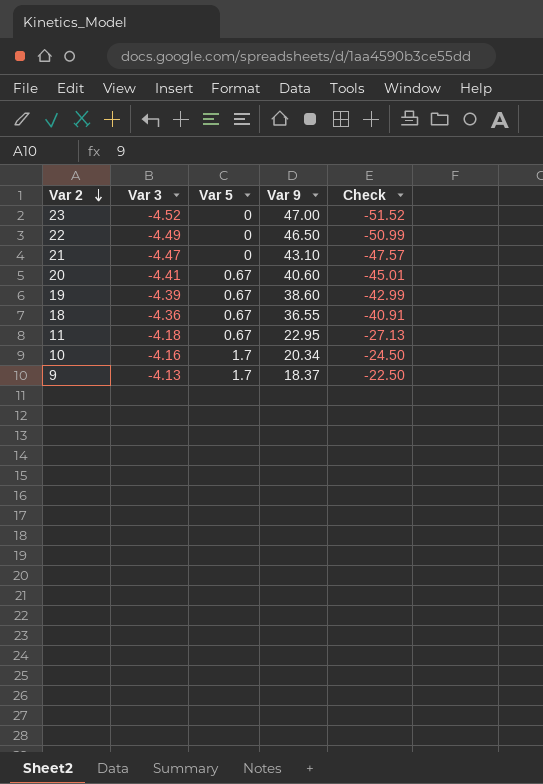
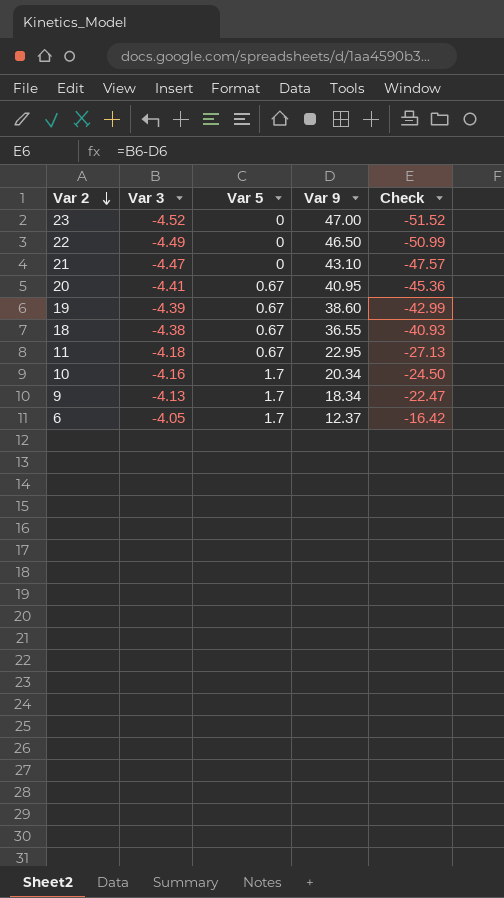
20 | Var 9: 40.60 -> 40.95
20 | Check: -45.01 -> -45.36
18 | Var 3: -4.36 -> -4.38
18 | Check: -40.91 -> -40.93
9 | Var 9: 18.37 -> 18.34
9 | Check: -22.50 -> -22.47
row 6: none -> -4.05 | 1.7 | 12.37 | -16.42

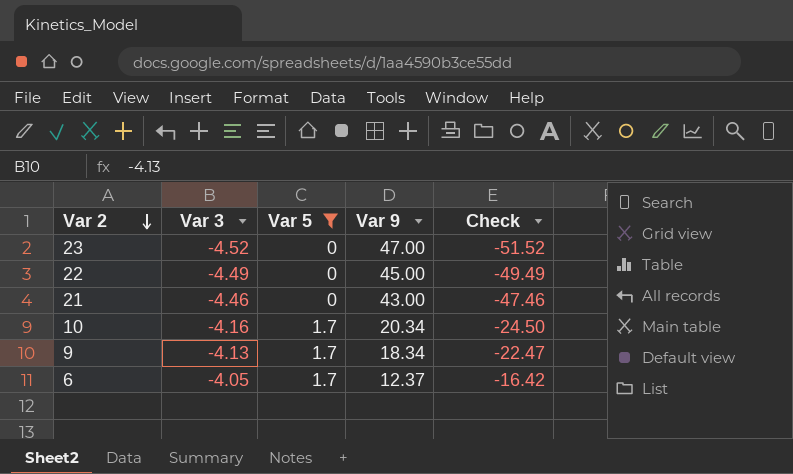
filter: none -> Var 5 != 0.67
22 | Var 9: 46.50 -> 45.00
22 | Check: -50.99 -> -49.49
21 | Var 3: -4.47 -> -4.46
21 | Var 9: 43.10 -> 43.00
21 | Check: -47.57 -> -47.46

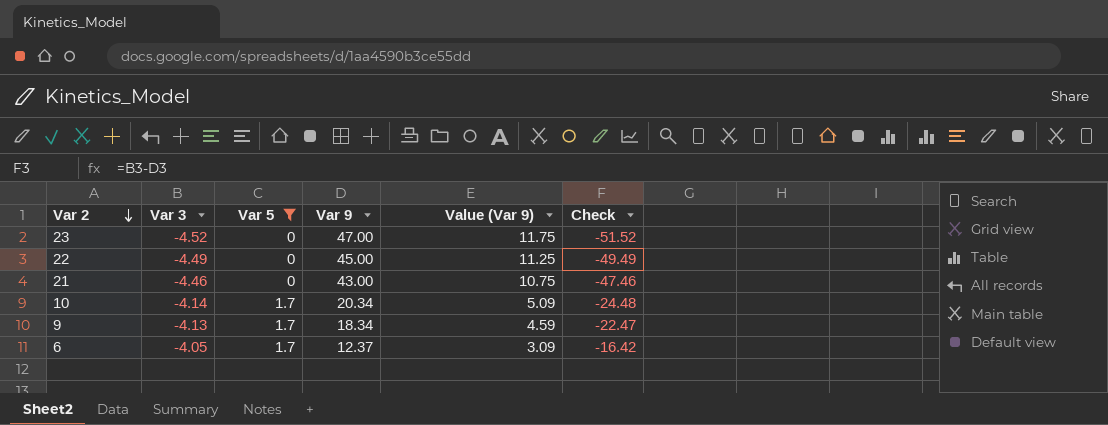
column Value (Var 9) | formula: none -> [Var 9] * 0.25
10 | Var 3: -4.16 -> -4.14
10 | Check: -24.50 -> -24.48

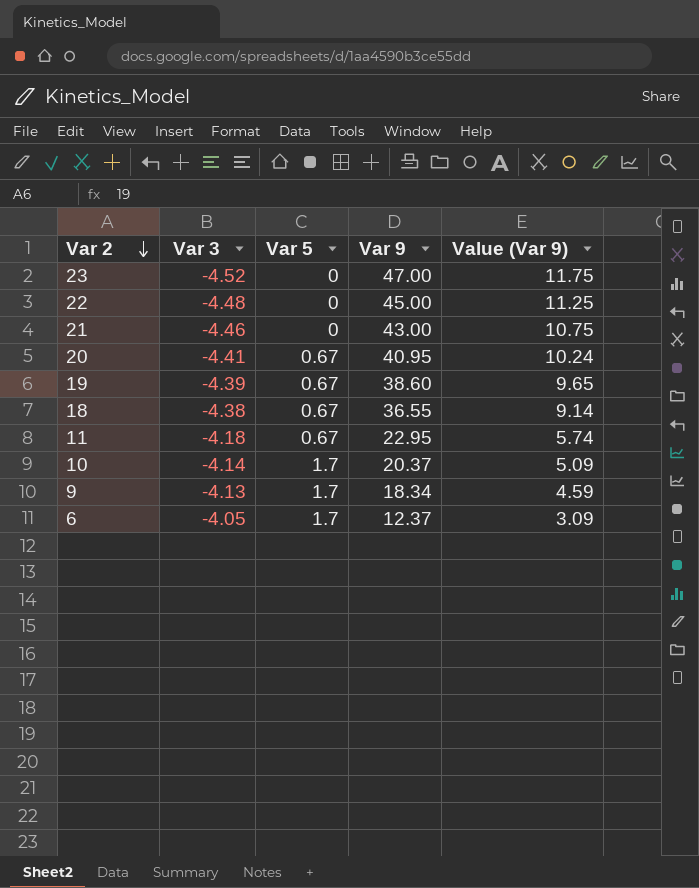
filter: Var 5 != 0.67 -> none
column Check | formula: [Var 3] - [Var 9] -> none
22 | Var 3: -4.49 -> -4.48
10 | Var 9: 20.34 -> 20.37

